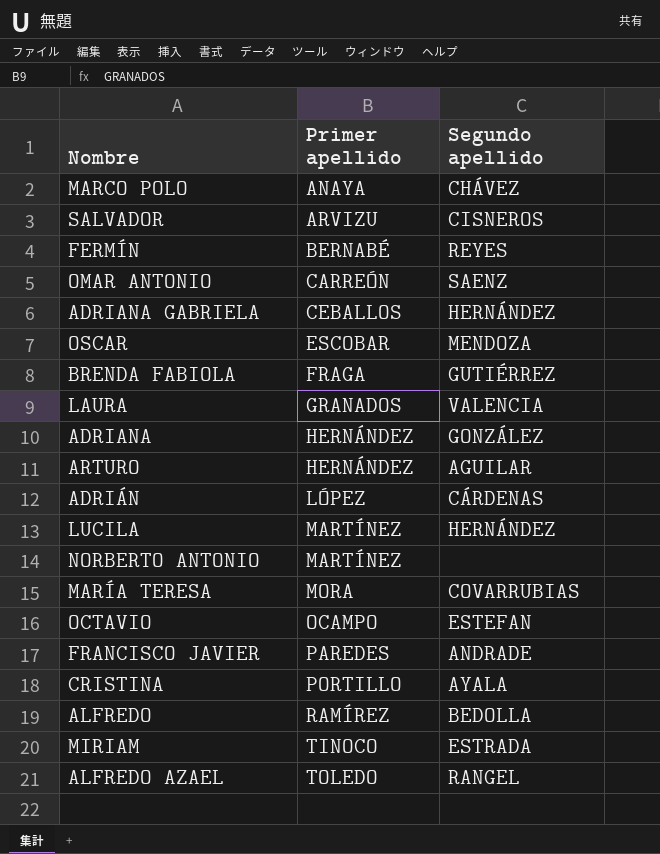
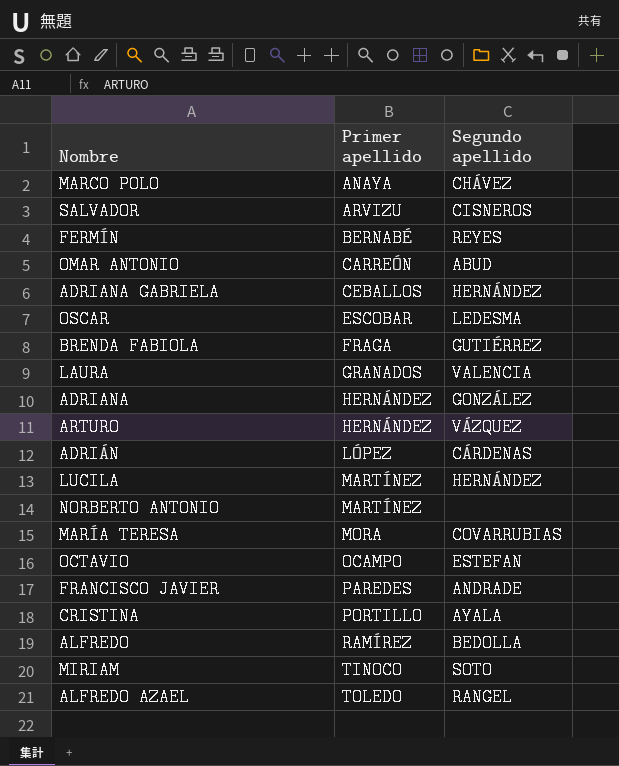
OMAR ANTONIO | Segundo apellido: SAENZ -> ABUD
OSCAR | Segundo apellido: MENDOZA -> LEDESMA
ARTURO | Segundo apellido: AGUILAR -> VÁZQUEZ
MIRIAM | Segundo apellido: ESTRADA -> SOTO

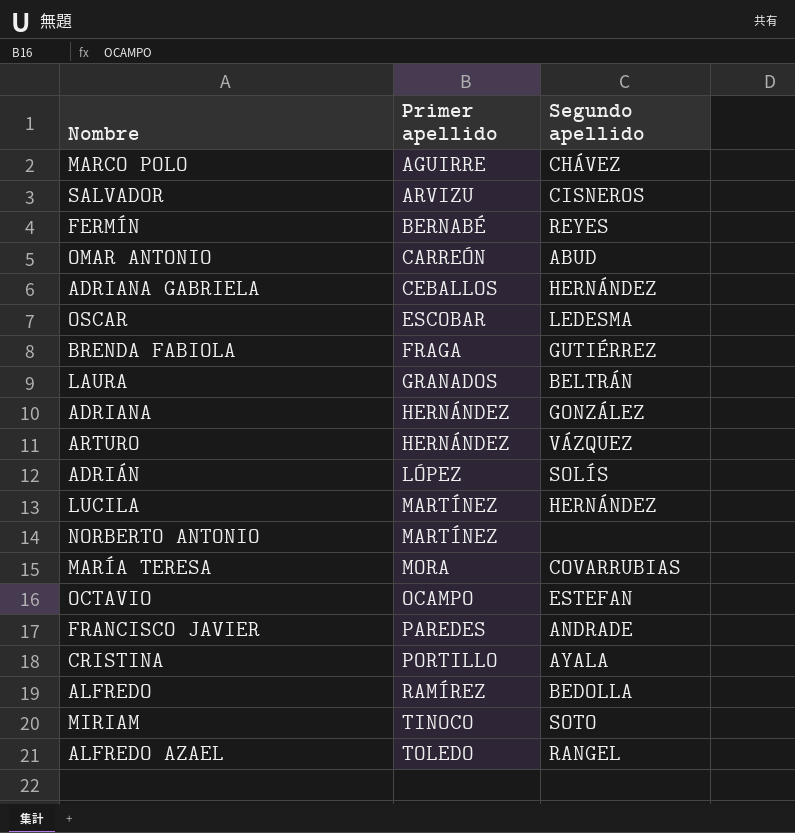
MARCO POLO | Primer apellido: ANAYA -> AGUIRRE
LAURA | Segundo apellido: VALENCIA -> BELTRÁN
ADRIÁN | Segundo apellido: CÁRDENAS -> SOLÍS

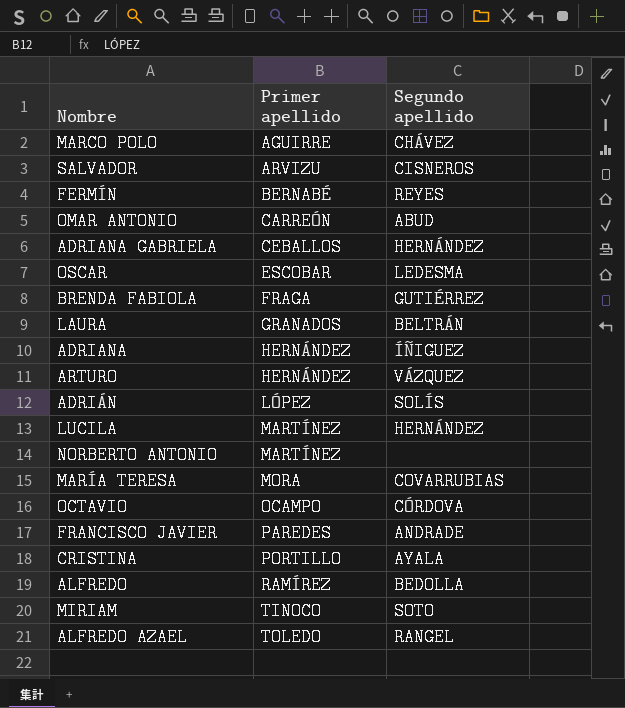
ADRIANA | Segundo apellido: GONZÁLEZ -> ÍÑIGUEZ
OCTAVIO | Segundo apellido: ESTEFAN -> CÓRDOVA

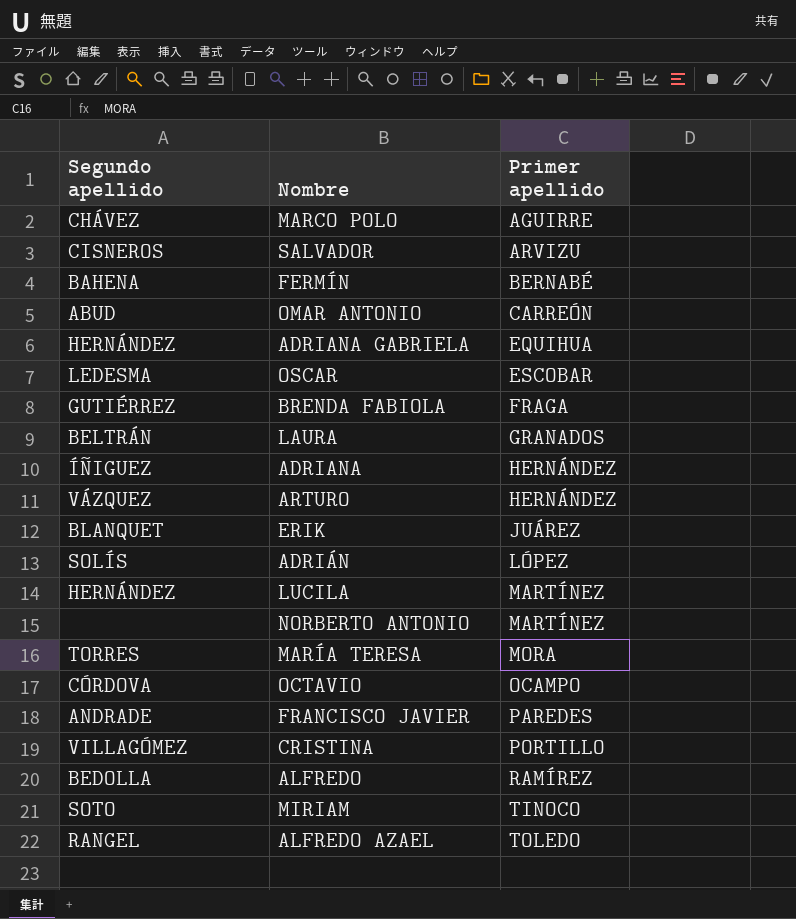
column Segundo apellido | position: 3 -> 1
FERMÍN | Segundo apellido: REYES -> BAHENA
ADRIANA GABRIELA | Primer apellido: CEBALLOS -> EQUIHUA
row ERIK: none -> BLANQUET | JUÁREZ
MARÍA TERESA | Segundo apellido: COVARRUBIAS -> TORRES
CRISTINA | Segundo apellido: AYALA -> VILLAGÓMEZ

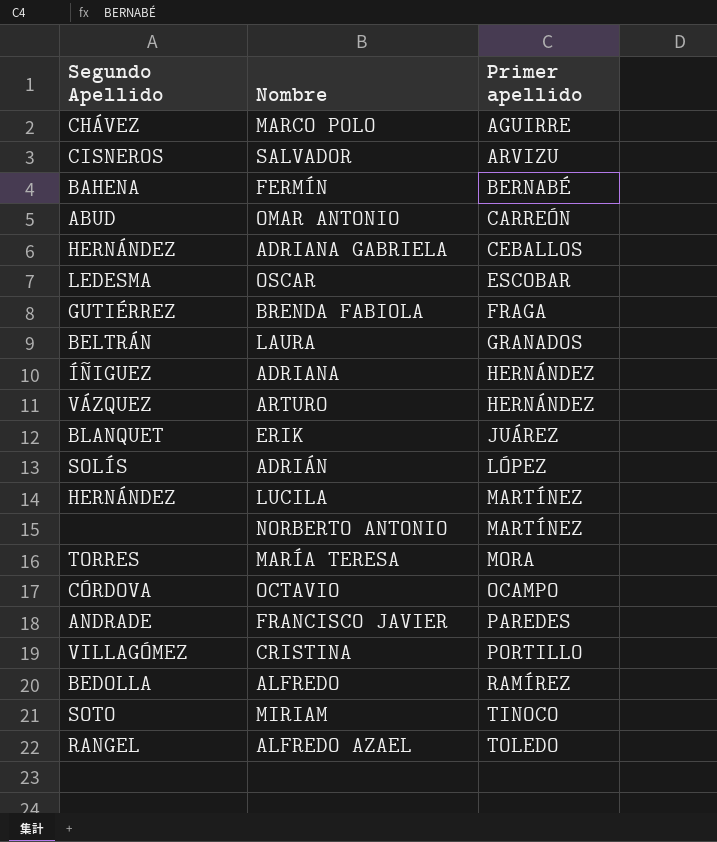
column name: Segundo apellido -> Segundo Apellido
ADRIANA GABRIELA | Primer apellido: EQUIHUA -> CEBALLOS

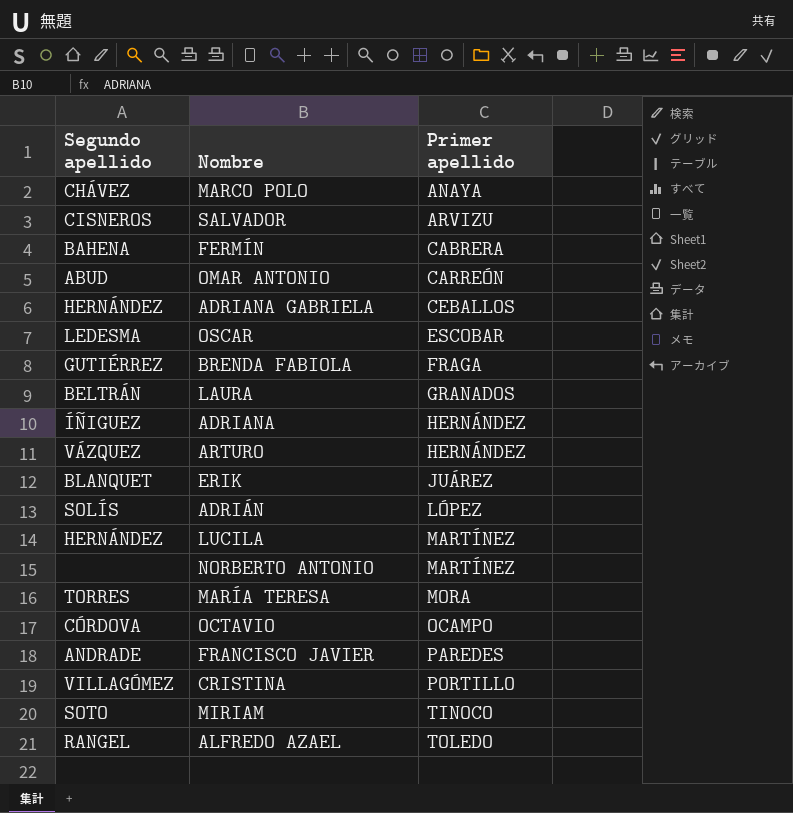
column name: Segundo Apellido -> Segundo apellido
row ALFREDO: BEDOLLA | RAMÍREZ -> none
MARCO POLO | Primer apellido: AGUIRRE -> ANAYA
FERMÍN | Primer apellido: BERNABÉ -> CABRERA

